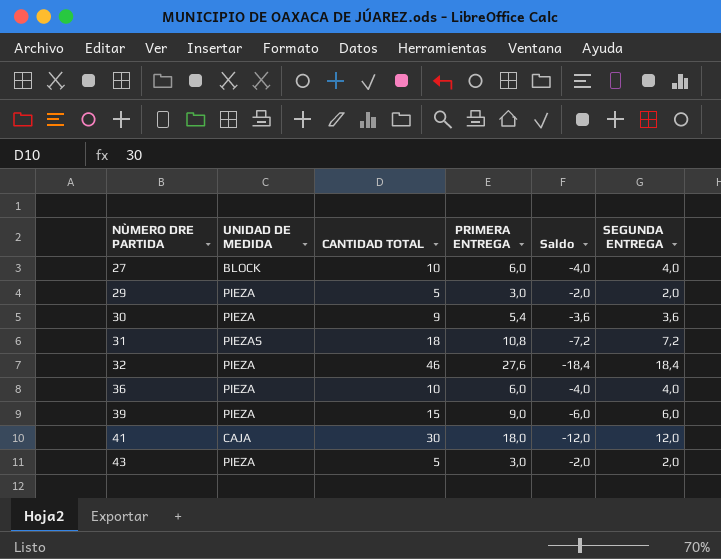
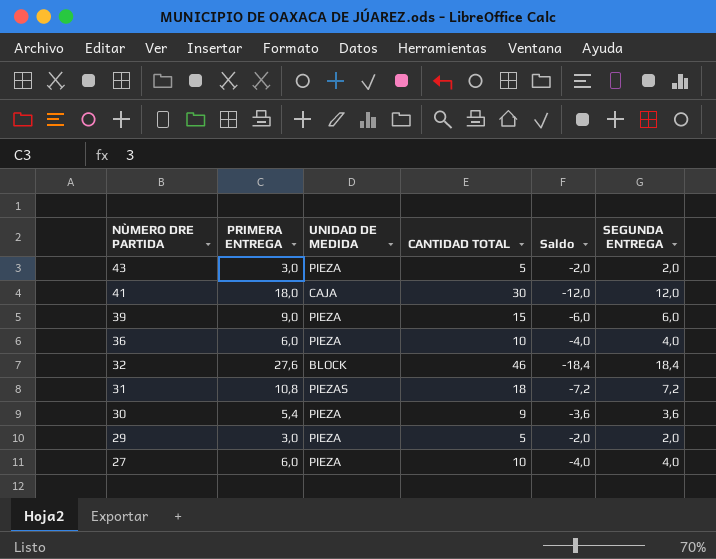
row order: NÙMERO DRE PARTIDA ascending -> NÙMERO DRE PARTIDA descending
column PRIMERA ENTREGA | position: 4 -> 2
32 | UNIDAD DE MEDIDA: PIEZA -> BLOCK
27 | UNIDAD DE MEDIDA: BLOCK -> PIEZA

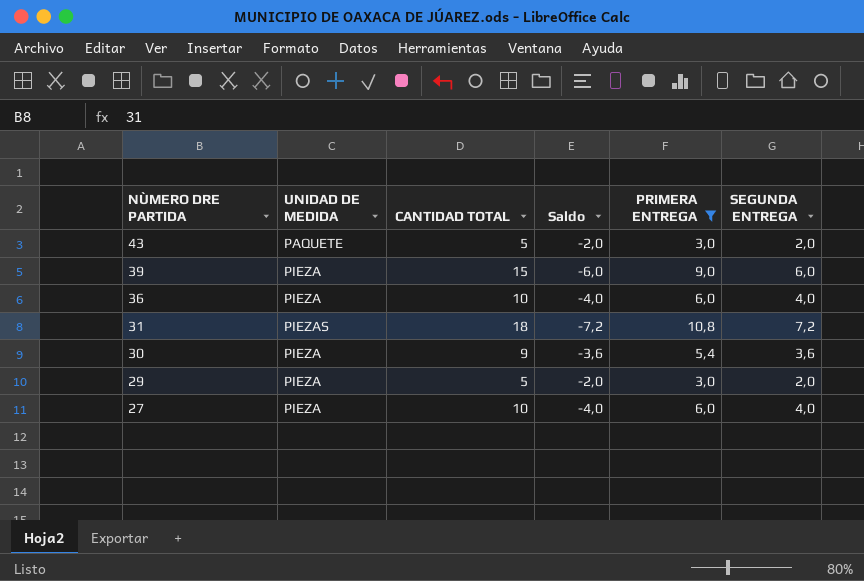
filter: none -> PRIMERA ENTREGA <= 10,8
column PRIMERA ENTREGA | position: 2 -> 5
43 | UNIDAD DE MEDIDA: PIEZA -> PAQUETE

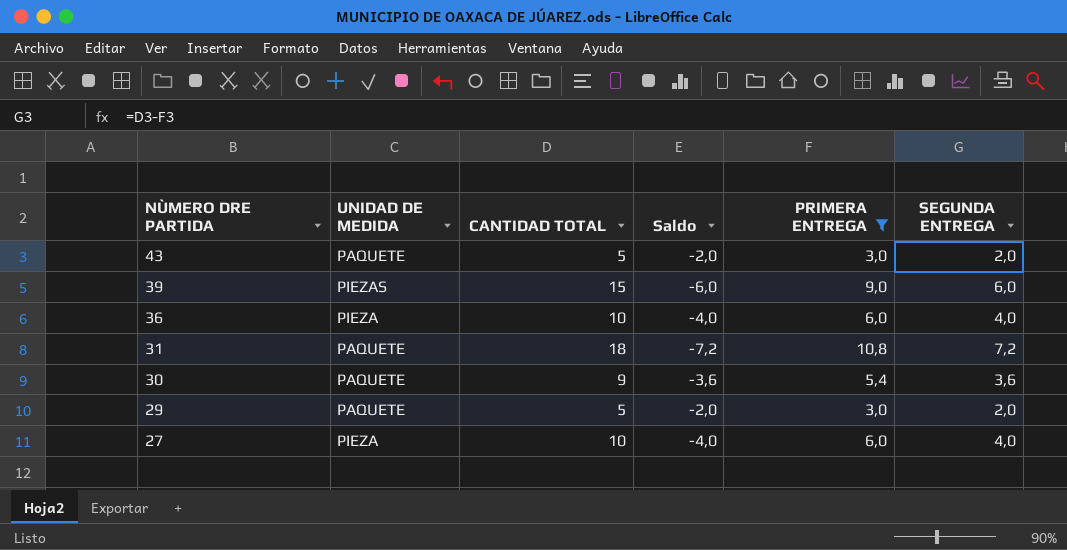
39 | UNIDAD DE MEDIDA: PIEZA -> PIEZAS
31 | UNIDAD DE MEDIDA: PIEZAS -> PAQUETE
30 | UNIDAD DE MEDIDA: PIEZA -> PAQUETE
29 | UNIDAD DE MEDIDA: PIEZA -> PAQUETE

